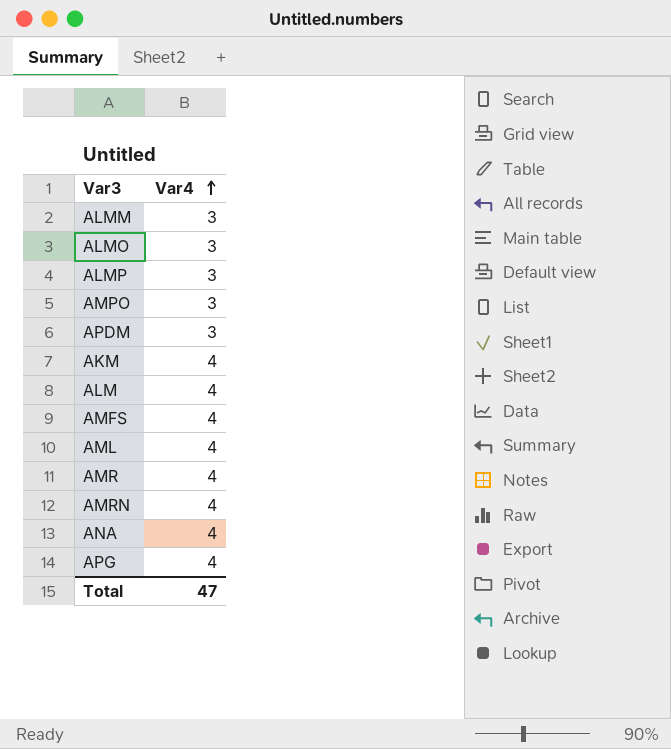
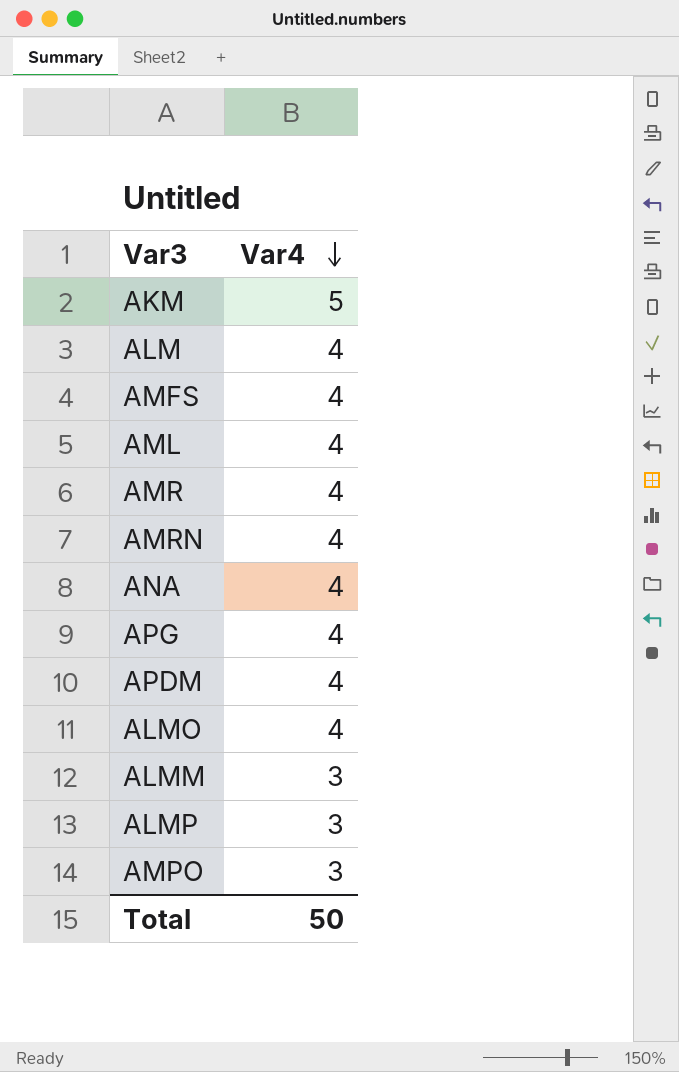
row order: Var4 ascending -> Var4 descending
AKM | Var4: 4 -> 5
APDM | Var4: 3 -> 4
ALMO | Var4: 3 -> 4
Total | Var4: 47 -> 50

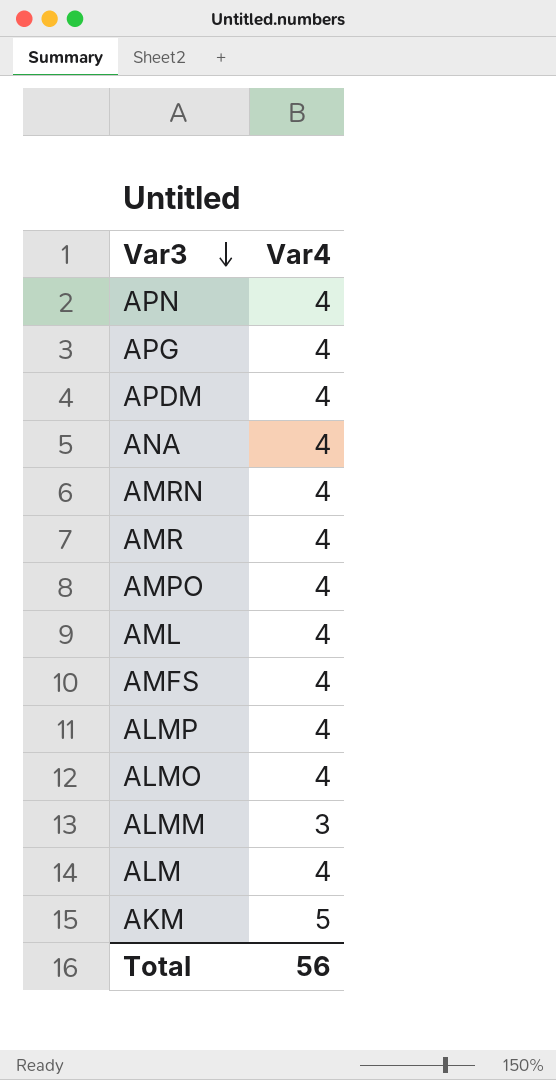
row order: Var4 descending -> Var3 descending
row APN: none -> 4
AMPO | Var4: 3 -> 4
ALMP | Var4: 3 -> 4
Total | Var4: 50 -> 56

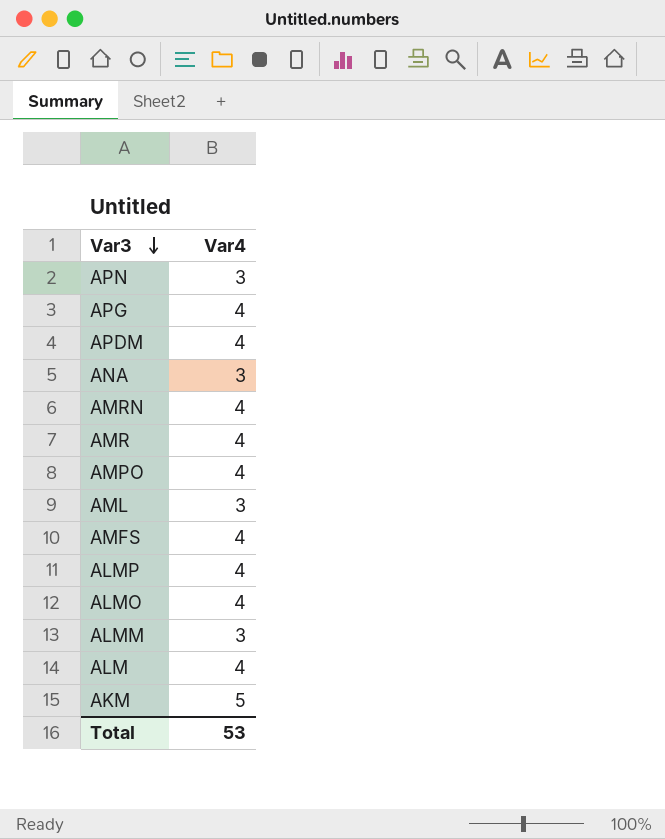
APN | Var4: 4 -> 3
ANA | Var4: 4 -> 3
AML | Var4: 4 -> 3
Total | Var4: 56 -> 53

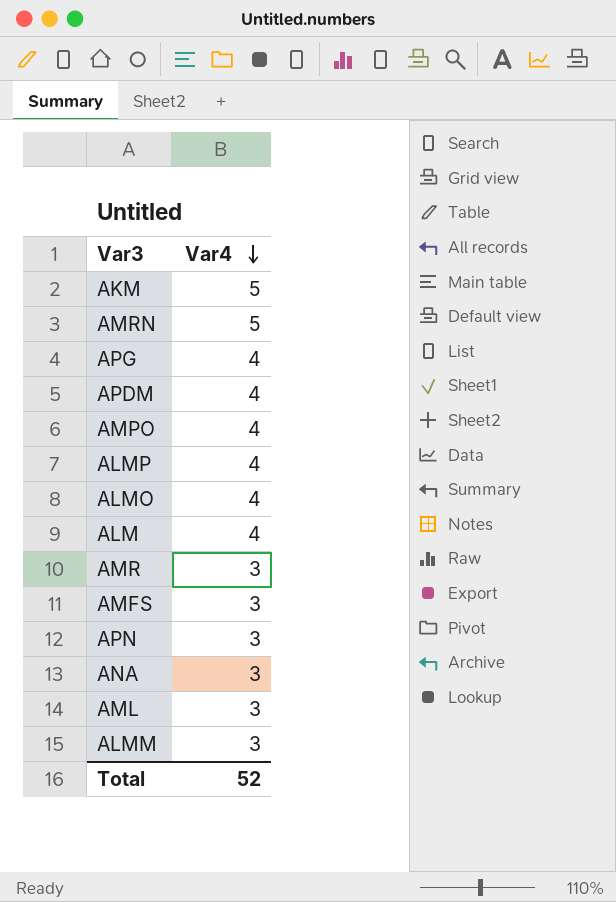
row order: Var3 descending -> Var4 descending
AMRN | Var4: 4 -> 5
AMR | Var4: 4 -> 3
AMFS | Var4: 4 -> 3
Total | Var4: 53 -> 52

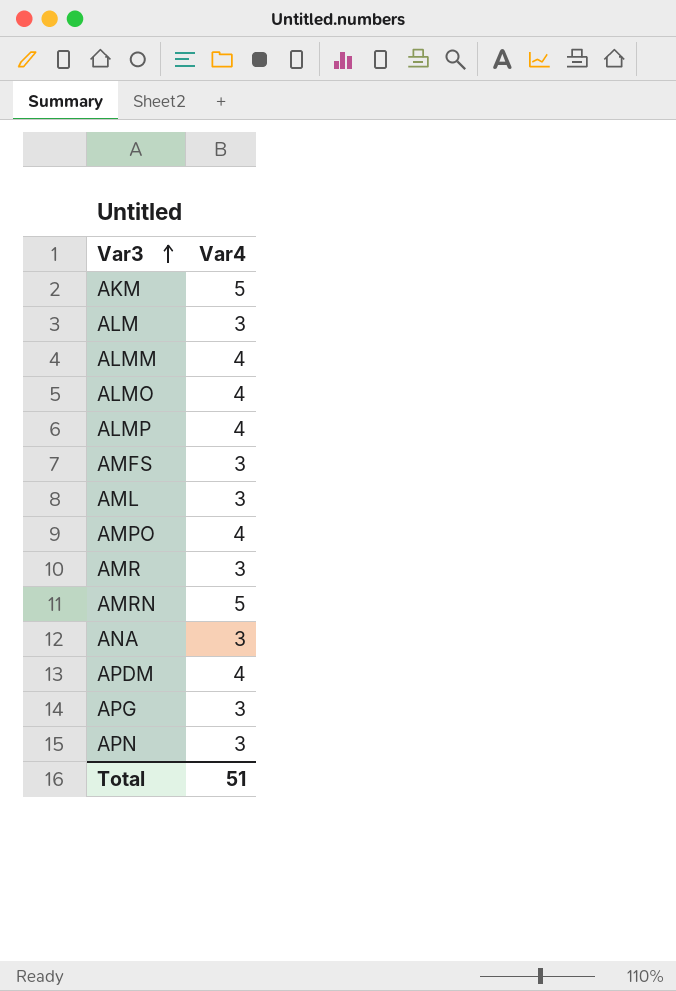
row order: Var4 descending -> Var3 ascending
ALM | Var4: 4 -> 3
ALMM | Var4: 3 -> 4
APG | Var4: 4 -> 3
Total | Var4: 52 -> 51

